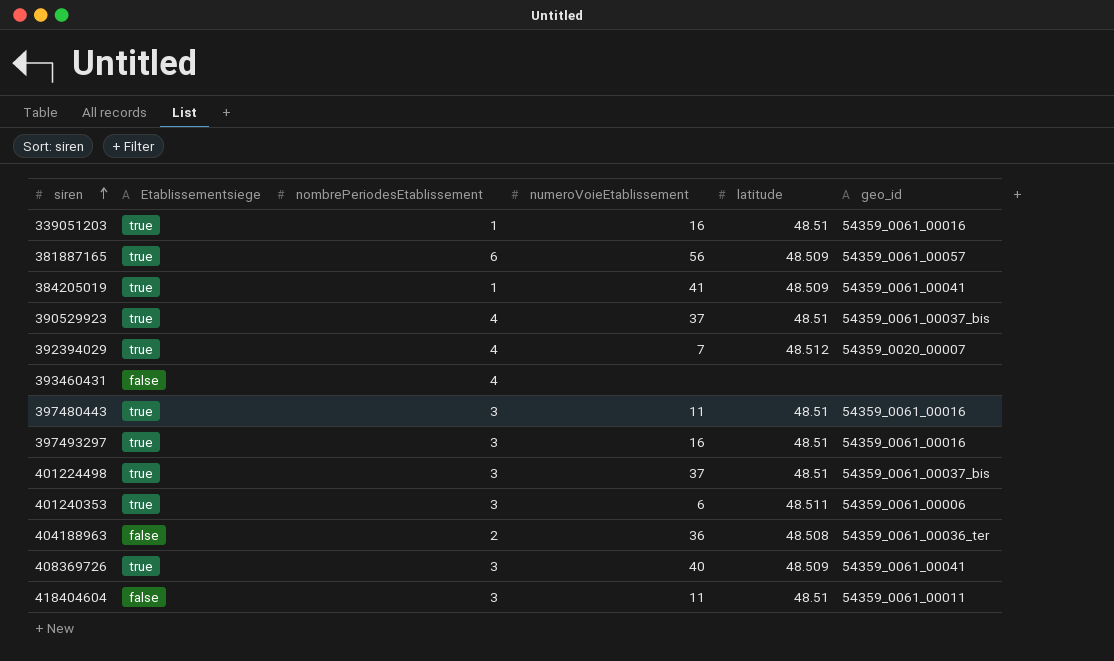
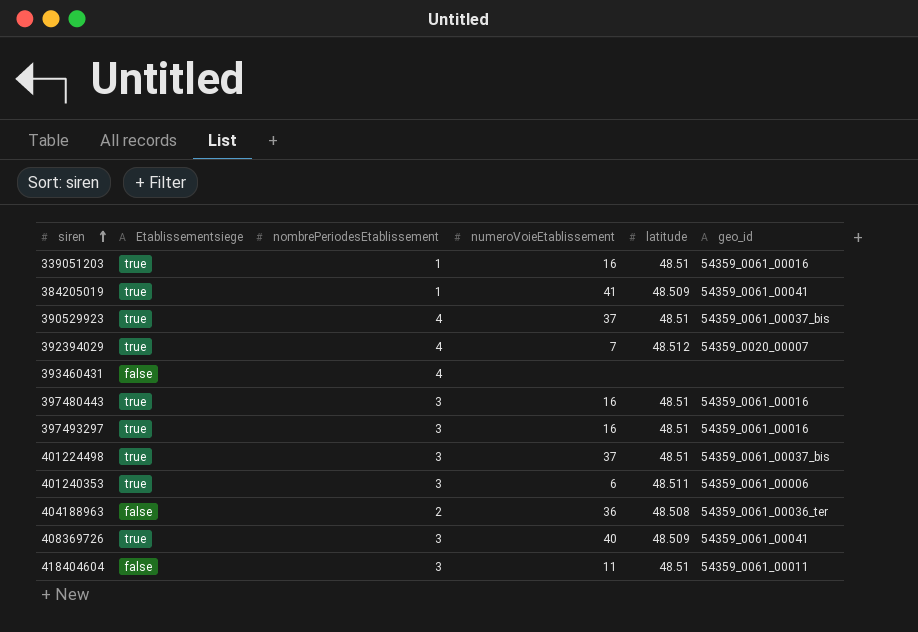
row 381887165: true | 6 | 56 | 48.509 | 54359_0061_00057 -> none
397480443 | numeroVoieEtablissement: 11 -> 16

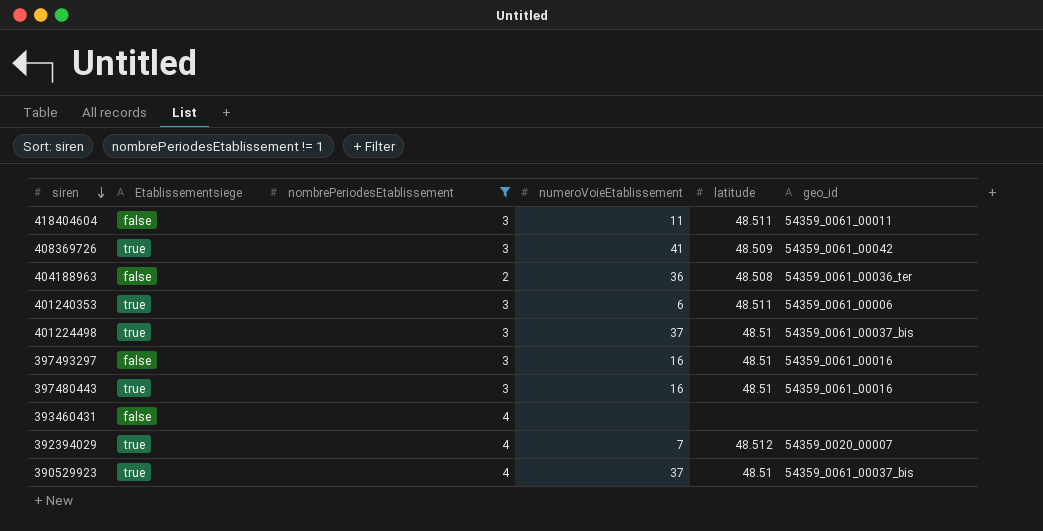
filter: none -> nombrePeriodesEtablissement != 1
row order: siren ascending -> siren descending
418404604 | latitude: 48.51 -> 48.511
408369726 | numeroVoieEtablissement: 40 -> 41
408369726 | geo_id: 54359_0061_00041 -> 54359_0061_00042
397493297 | Etablissementsiege: true -> false

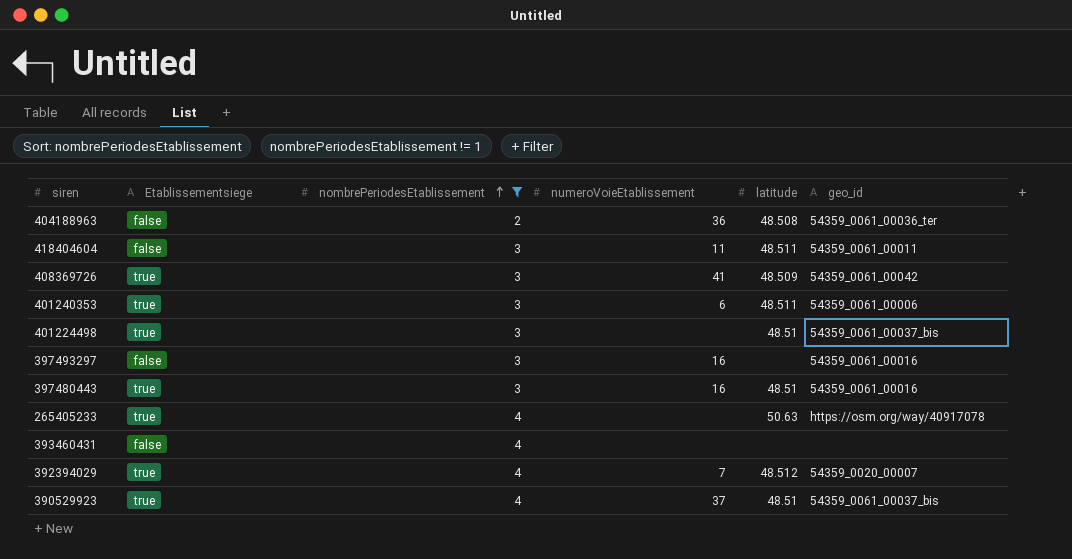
row order: siren descending -> nombrePeriodesEtablissement ascending
401224498 | numeroVoieEtablissement: 37 -> none
397493297 | latitude: 48.51 -> none
row 265405233: none -> true | 4 | none | 50.63 | https://osm.org/way/40917078

